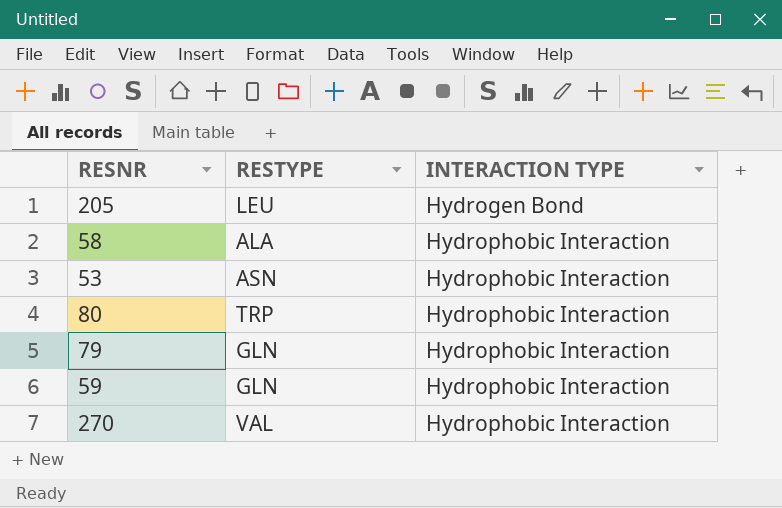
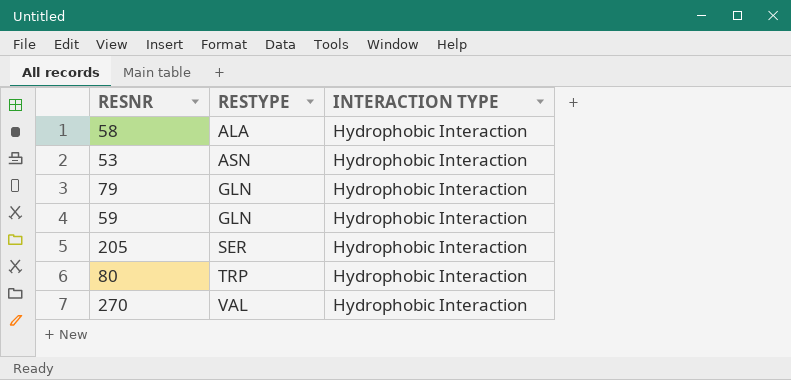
row order: INTERACTION TYPE ascending -> RESTYPE ascending
205 | RESTYPE: LEU -> SER
205 | INTERACTION TYPE: Hydrogen Bond -> Hydrophobic Interaction

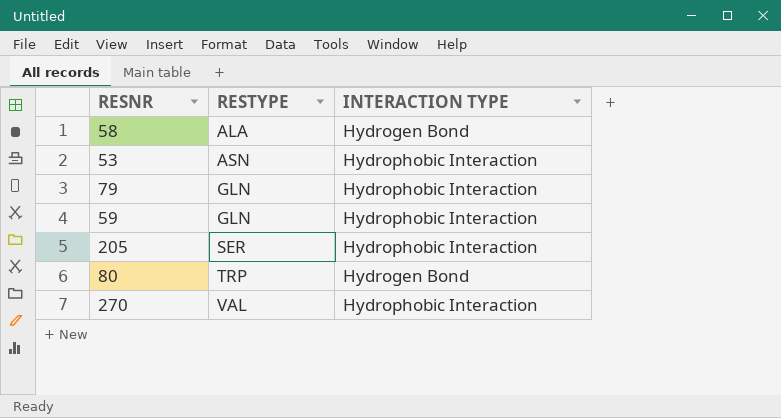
58 | INTERACTION TYPE: Hydrophobic Interaction -> Hydrogen Bond
80 | INTERACTION TYPE: Hydrophobic Interaction -> Hydrogen Bond

